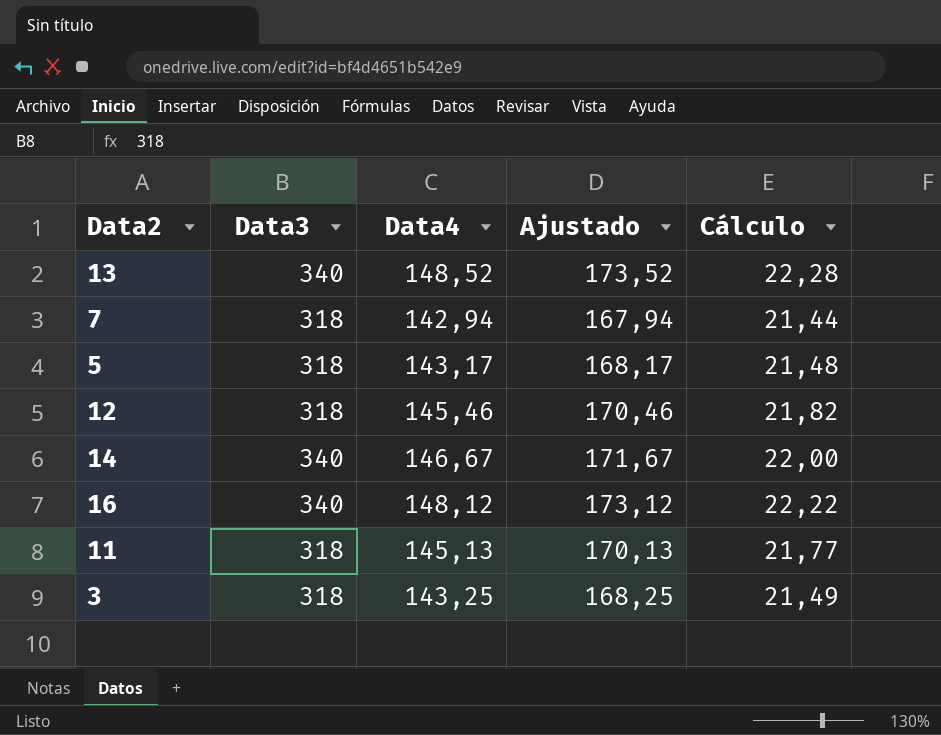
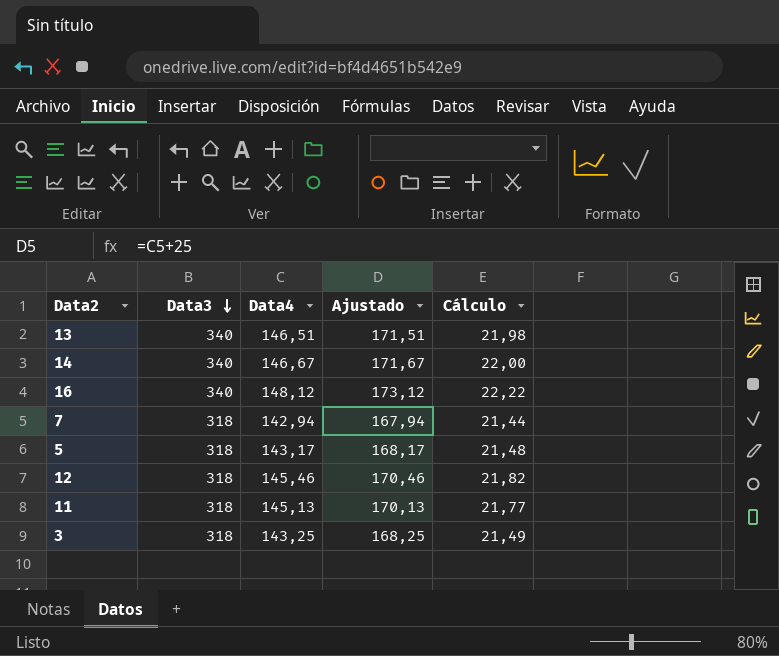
row order: none -> Data3 descending
13 | Data4: 148,52 -> 146,51
13 | Ajustado: 173,52 -> 171,51
13 | Cálculo: 22,28 -> 21,98

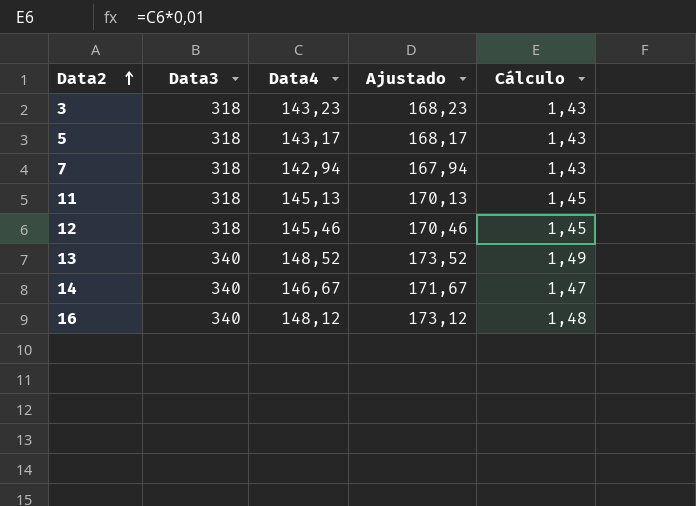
row order: Data3 descending -> Data2 ascending
column Cálculo | formula: [Data4] * 0,15 -> [Data4] * 0,01
3 | Data4: 143,25 -> 143,23
3 | Ajustado: 168,25 -> 168,23
13 | Data4: 146,51 -> 148,52
13 | Ajustado: 171,51 -> 173,52

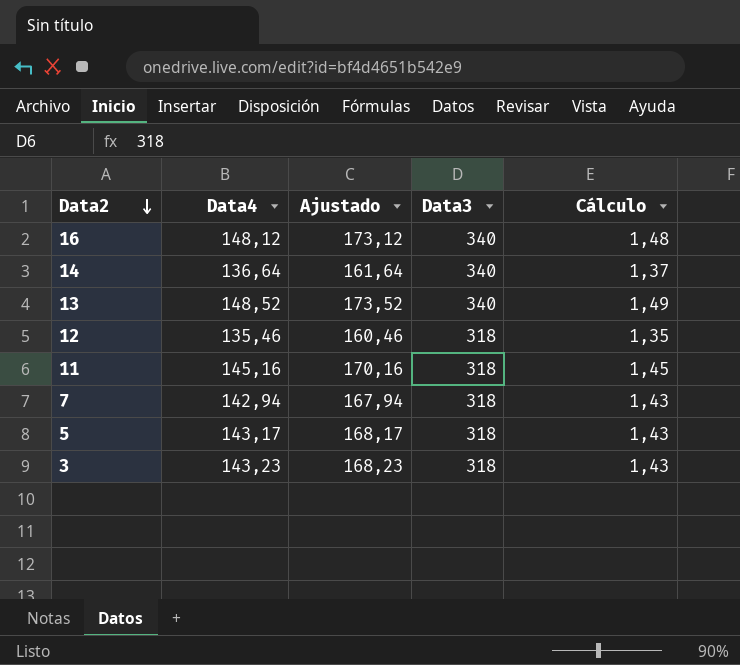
row order: Data2 ascending -> Data2 descending
column Data3 | position: 2 -> 4
14 | Data4: 146,67 -> 136,64
14 | Ajustado: 171,67 -> 161,64
14 | Cálculo: 1,47 -> 1,37
12 | Data4: 145,46 -> 135,46
12 | Ajustado: 170,46 -> 160,46
12 | Cálculo: 1,45 -> 1,35
11 | Data4: 145,13 -> 145,16
11 | Ajustado: 170,13 -> 170,16

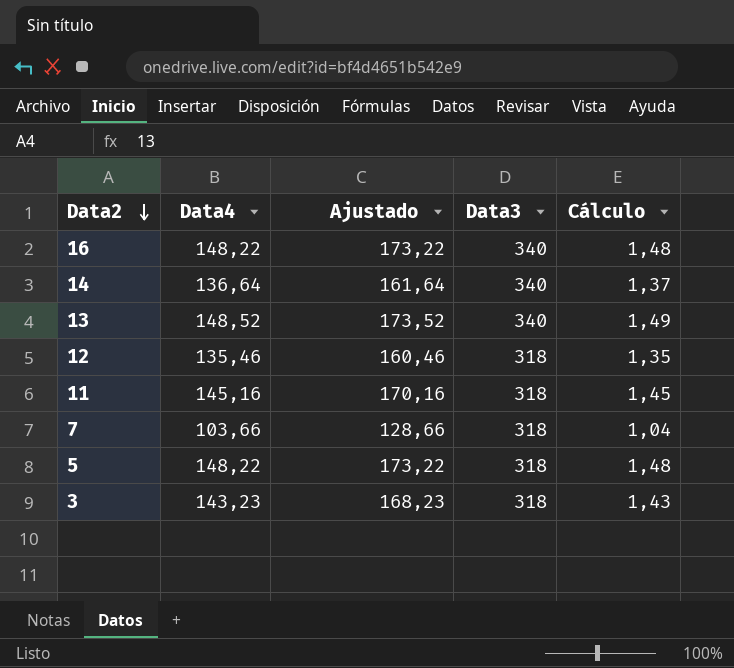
16 | Data4: 148,12 -> 148,22
16 | Ajustado: 173,12 -> 173,22
7 | Data4: 142,94 -> 103,66
7 | Ajustado: 167,94 -> 128,66
7 | Cálculo: 1,43 -> 1,04
5 | Data4: 143,17 -> 148,22
5 | Ajustado: 168,17 -> 173,22
5 | Cálculo: 1,43 -> 1,48

